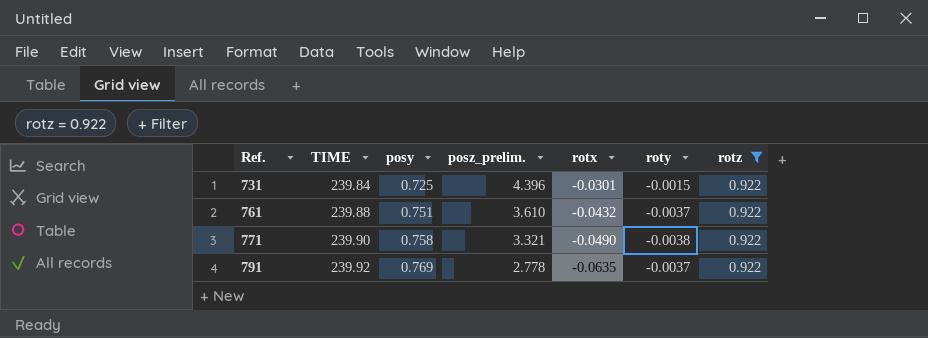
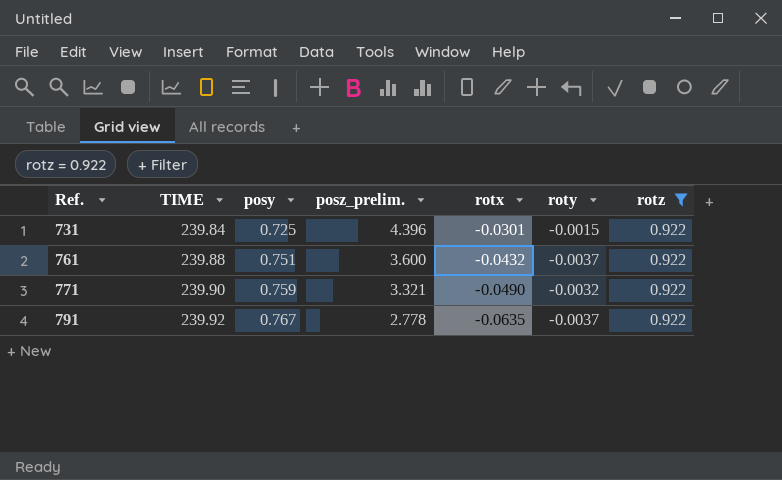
761 | posz_prelim.: 3.610 -> 3.600
771 | posy: 0.758 -> 0.759
771 | roty: -0.0038 -> -0.0032
791 | posy: 0.769 -> 0.767

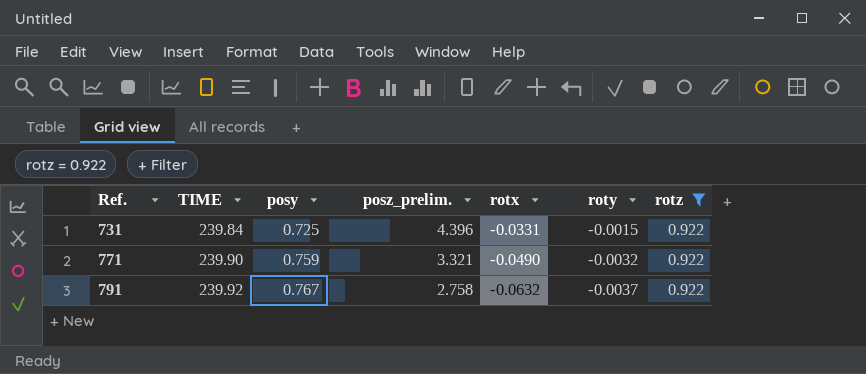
row 761: 239.88 | 0.751 | 3.600 | -0.0432 | -0.0037 | 0.922 -> none
731 | rotx: -0.0301 -> -0.0331
791 | posz_prelim.: 2.778 -> 2.758
791 | rotx: -0.0635 -> -0.0632

